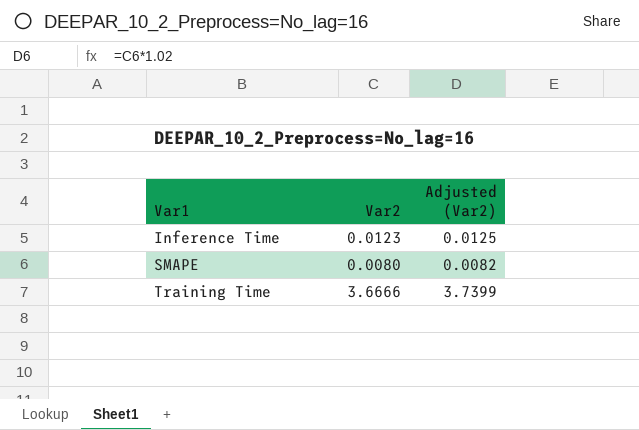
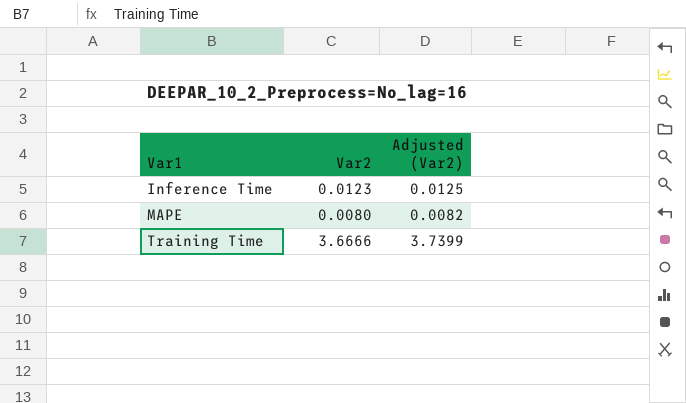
row SMAPE: 0.0080 | 0.0082 -> none
row MAPE: none -> 0.0080 | 0.0082

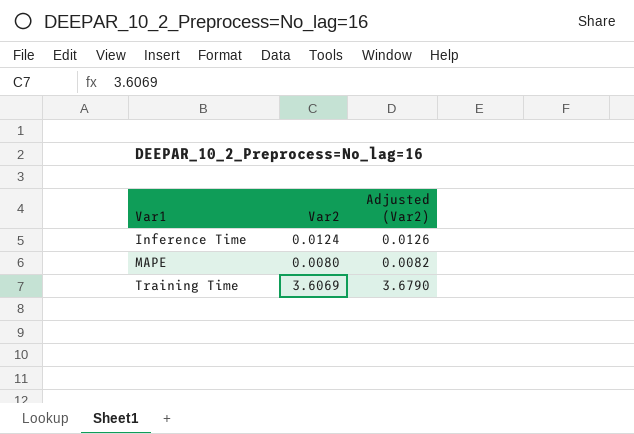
Inference Time | Var2: 0.0123 -> 0.0124
Inference Time | Adjusted (Var2): 0.0125 -> 0.0126
Training Time | Var2: 3.6666 -> 3.6069
Training Time | Adjusted (Var2): 3.7399 -> 3.6790

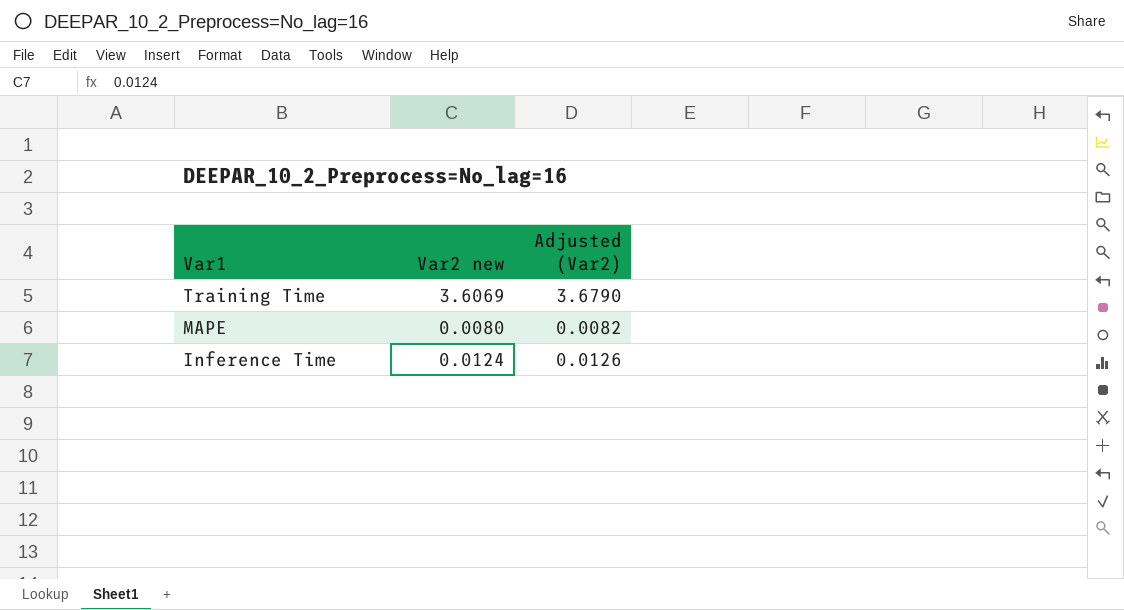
row order: Var1 ascending -> Var1 descending
column name: Var2 -> Var2 new

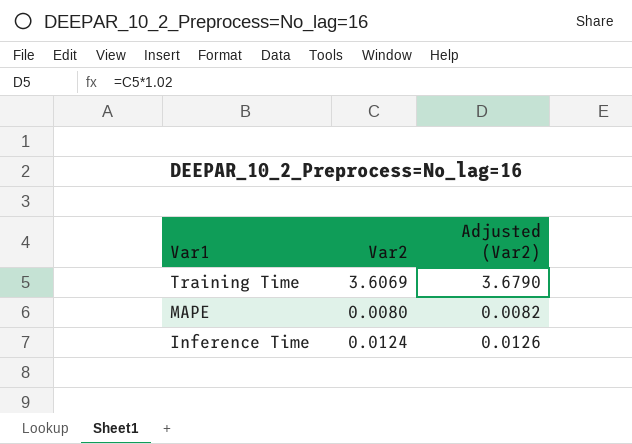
column name: Var2 new -> Var2

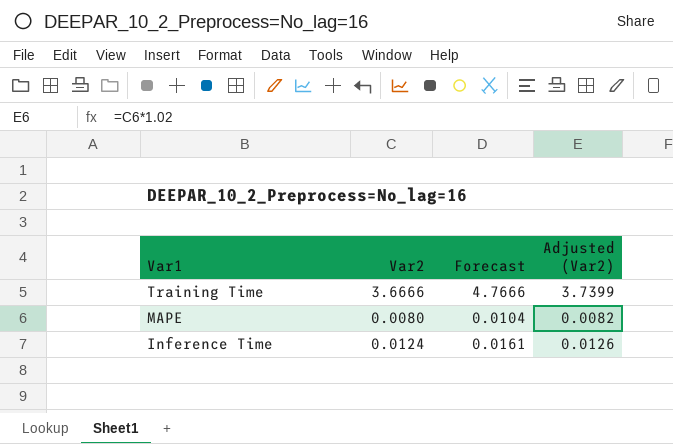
column Forecast | formula: none -> [Var2] * 1.3
Training Time | Var2: 3.6069 -> 3.6666
Training Time | Adjusted (Var2): 3.6790 -> 3.7399

